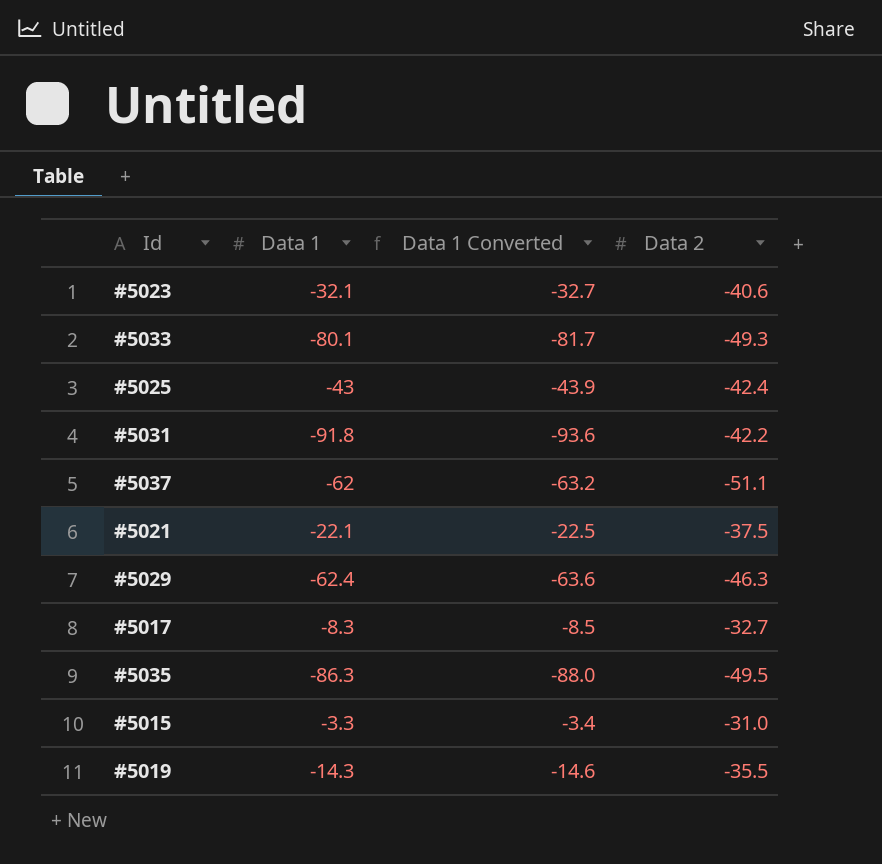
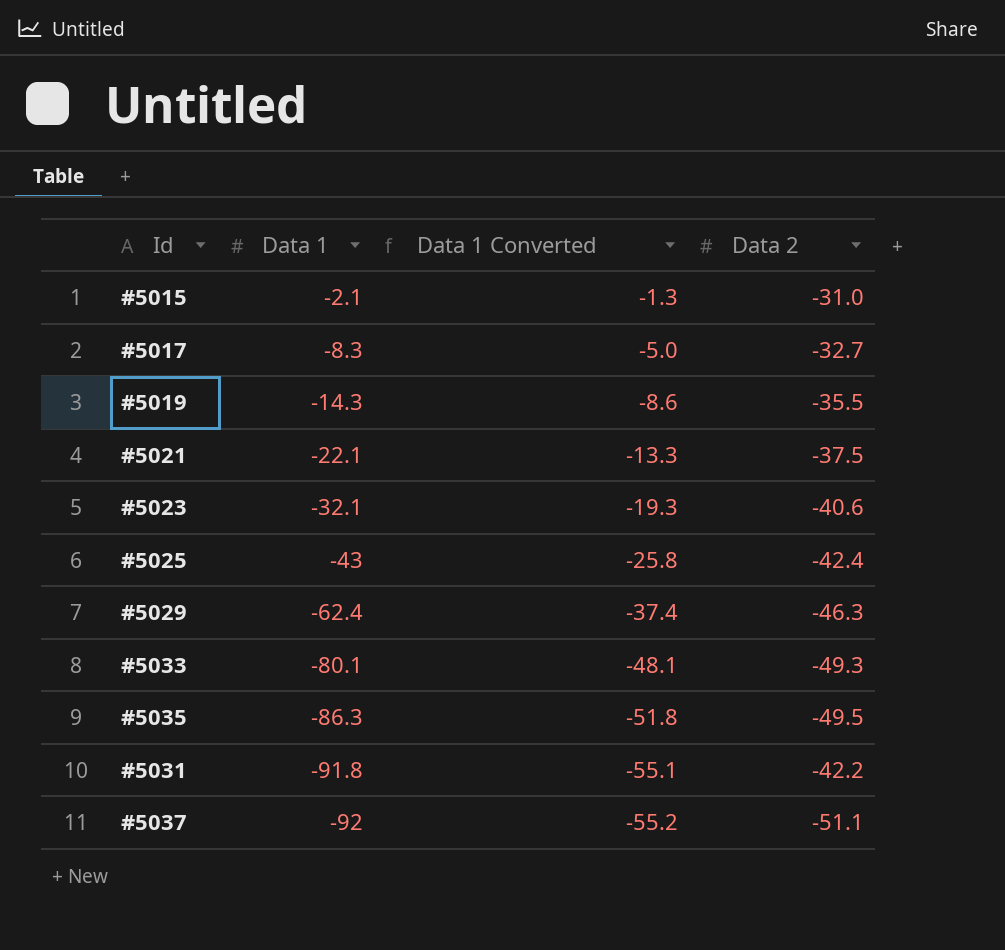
row order: none -> Data 1 descending
column Data 1 Converted | formula: [Data 1] * 1.02 -> [Data 1] * 0.6
#5015 | Data 1: -3.3 -> -2.1
#5037 | Data 1: -62 -> -92

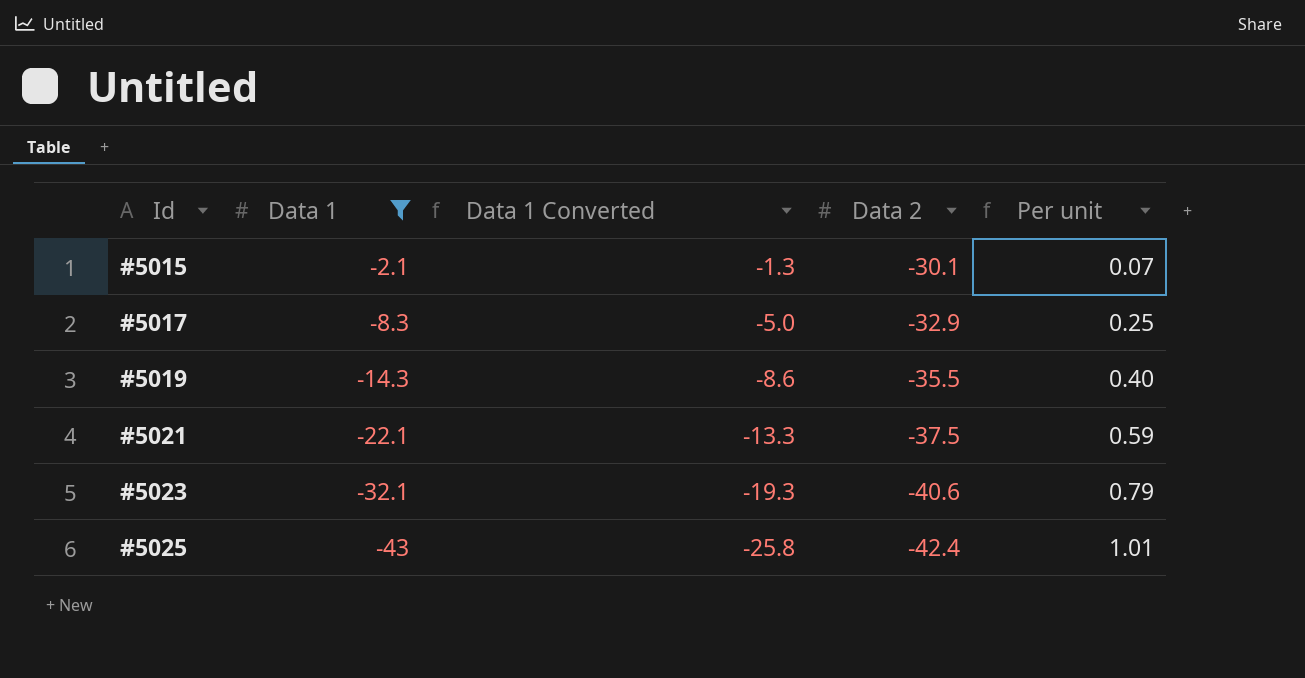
filter: none -> Data 1 >= -43
column Per unit | formula: none -> [Data 1] / [Data 2]
#5015 | Data 2: -31.0 -> -30.1
#5017 | Data 2: -32.7 -> -32.9

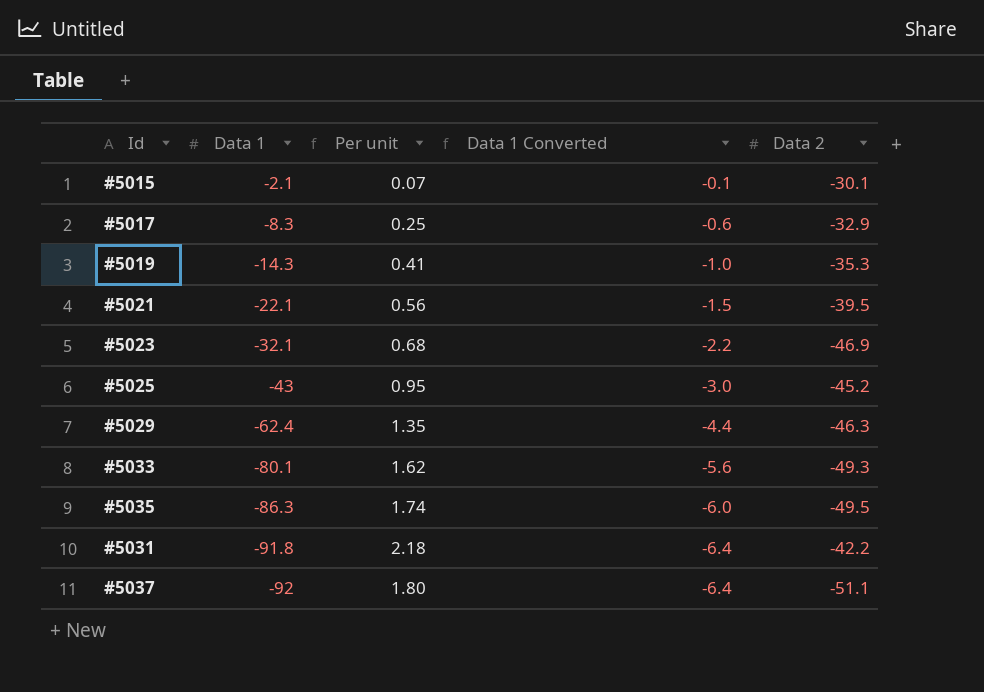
filter: Data 1 >= -43 -> none
column Per unit | position: 5 -> 3
column Data 1 Converted | formula: [Data 1] * 0.6 -> [Data 1] * 0.07
#5019 | Per unit: 0.40 -> 0.41
#5019 | Data 2: -35.5 -> -35.3
#5021 | Per unit: 0.59 -> 0.56
#5021 | Data 2: -37.5 -> -39.5
#5023 | Per unit: 0.79 -> 0.68
#5023 | Data 2: -40.6 -> -46.9
#5025 | Per unit: 1.01 -> 0.95
#5025 | Data 2: -42.4 -> -45.2

